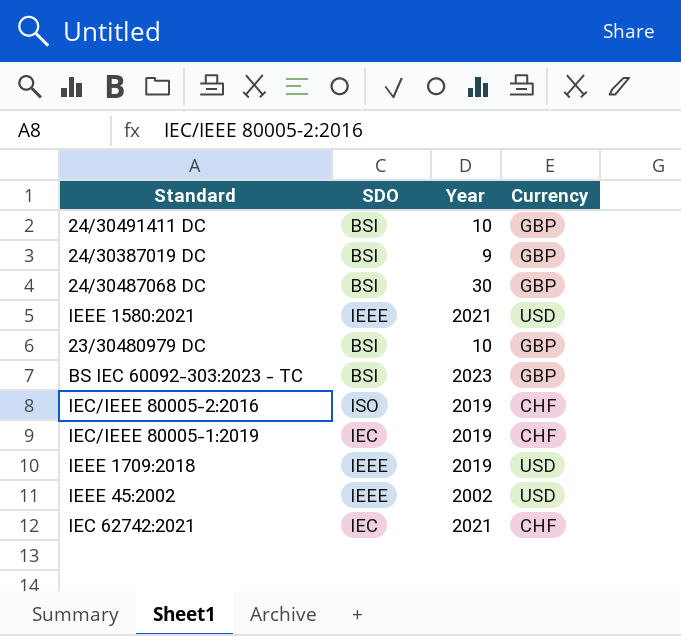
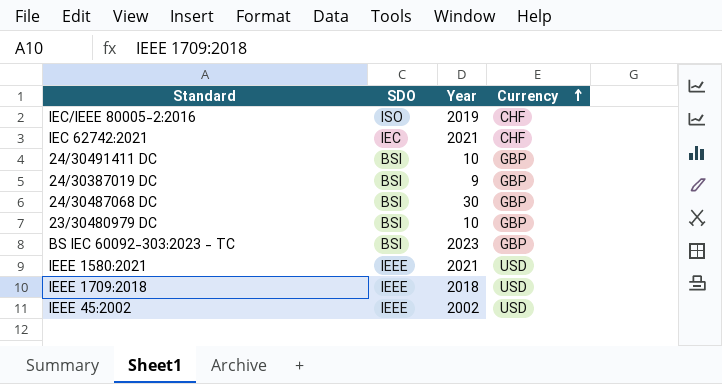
row order: none -> Currency ascending
row IEC/IEEE 80005-1:2019: IEC | 2019 | CHF -> none
IEEE 1709:2018 | Year: 2019 -> 2018

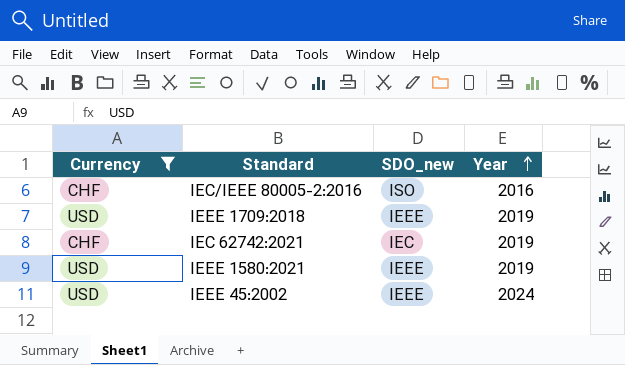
filter: none -> Currency != GBP
row order: Currency ascending -> Year ascending
column Currency | position: 4 -> 1
column name: SDO -> SDO_new
IEC/IEEE 80005-2:2016 | Year: 2019 -> 2016
IEEE 1709:2018 | Year: 2018 -> 2019
IEC 62742:2021 | Year: 2021 -> 2019
IEEE 1580:2021 | Year: 2021 -> 2019
IEEE 45:2002 | Year: 2002 -> 2024

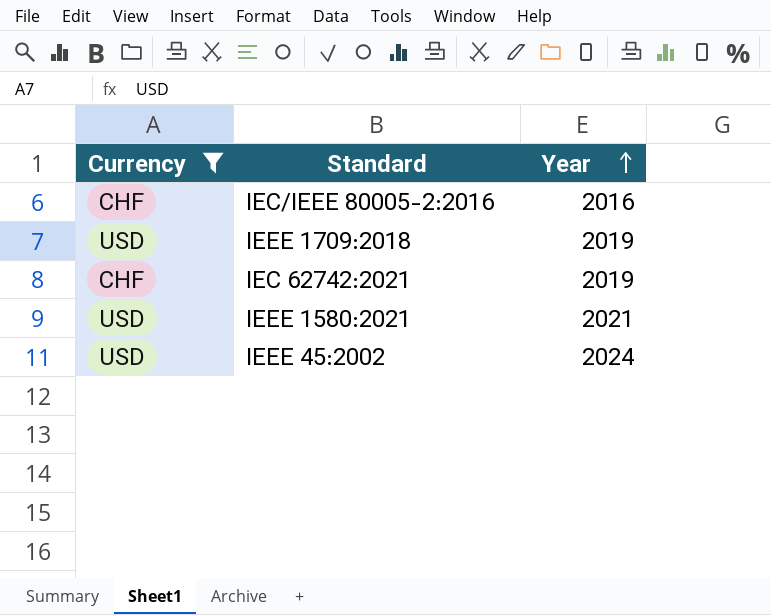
column SDO_new | position: 3 -> none
IEEE 1580:2021 | Year: 2019 -> 2021

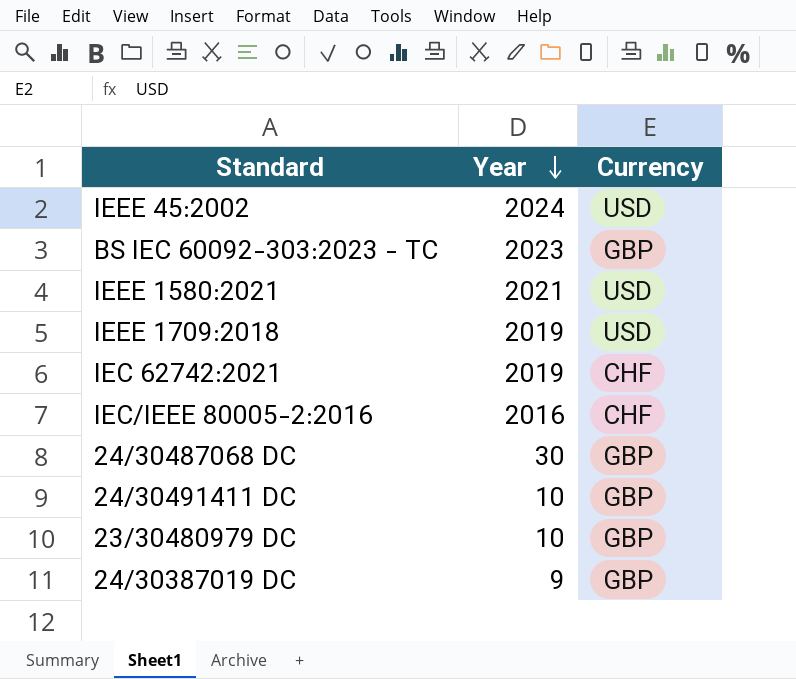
filter: Currency != GBP -> none
row order: Year ascending -> Year descending
column Currency | position: 1 -> 3

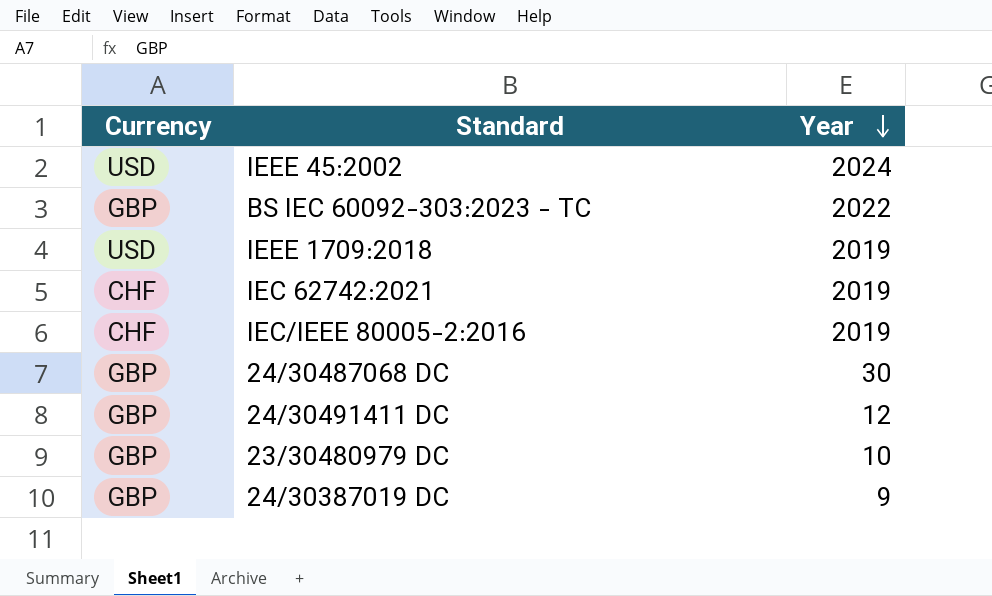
column Currency | position: 3 -> 1
row IEEE 1580:2021: 2021 | USD -> none
BS IEC 60092-303:2023 - TC | Year: 2023 -> 2022
IEC/IEEE 80005-2:2016 | Year: 2016 -> 2019
24/30491411 DC | Year: 10 -> 12

